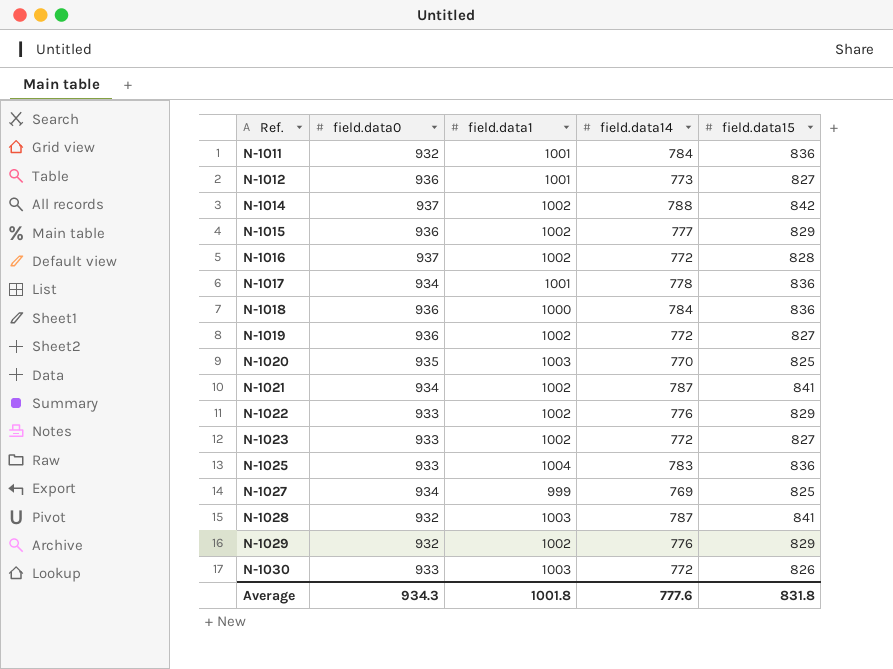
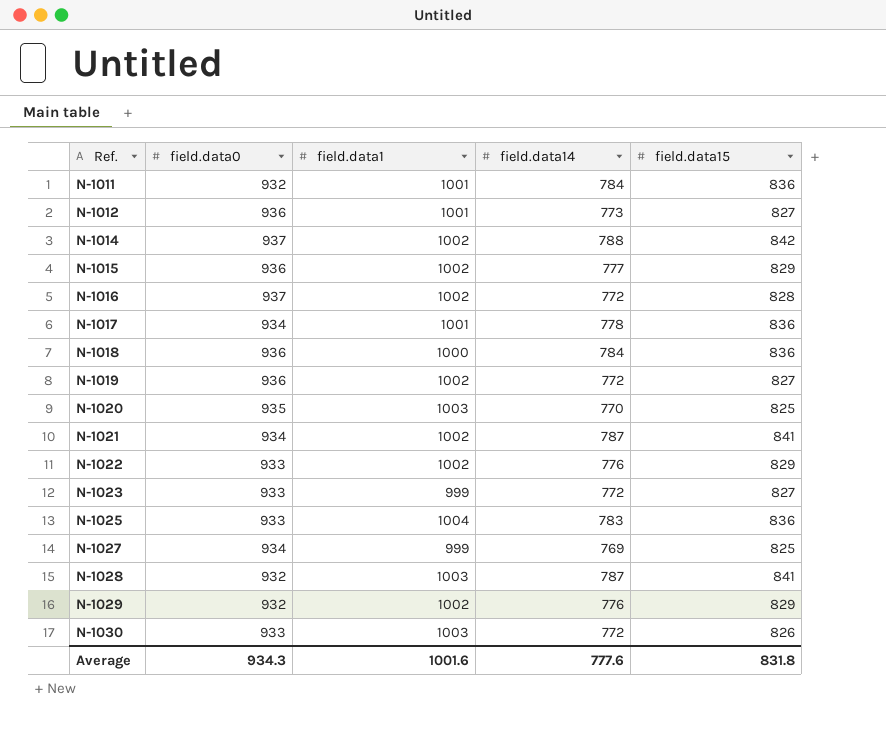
N-1023 | field.data1: 1002 -> 999
Average | field.data1: 1001.8 -> 1001.6

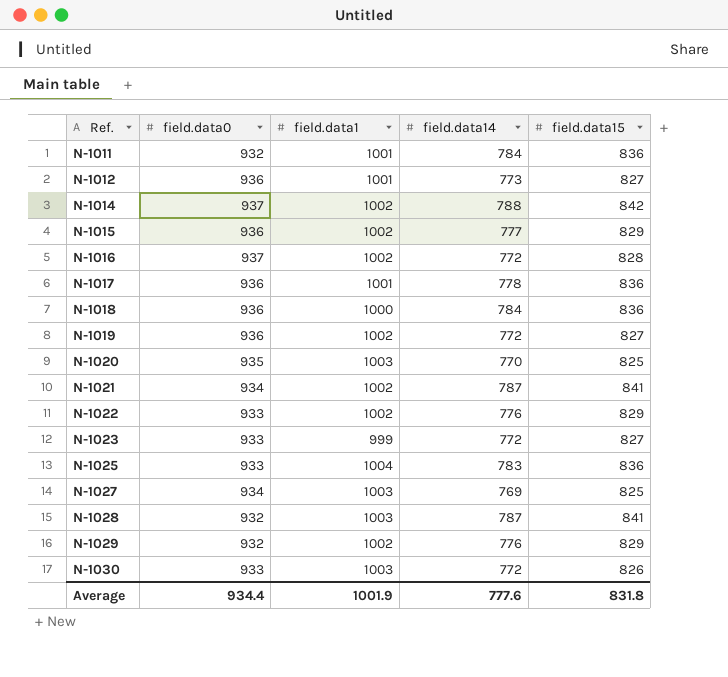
N-1017 | field.data0: 934 -> 936
N-1027 | field.data1: 999 -> 1003
Average | field.data0: 934.3 -> 934.4
Average | field.data1: 1001.6 -> 1001.9

